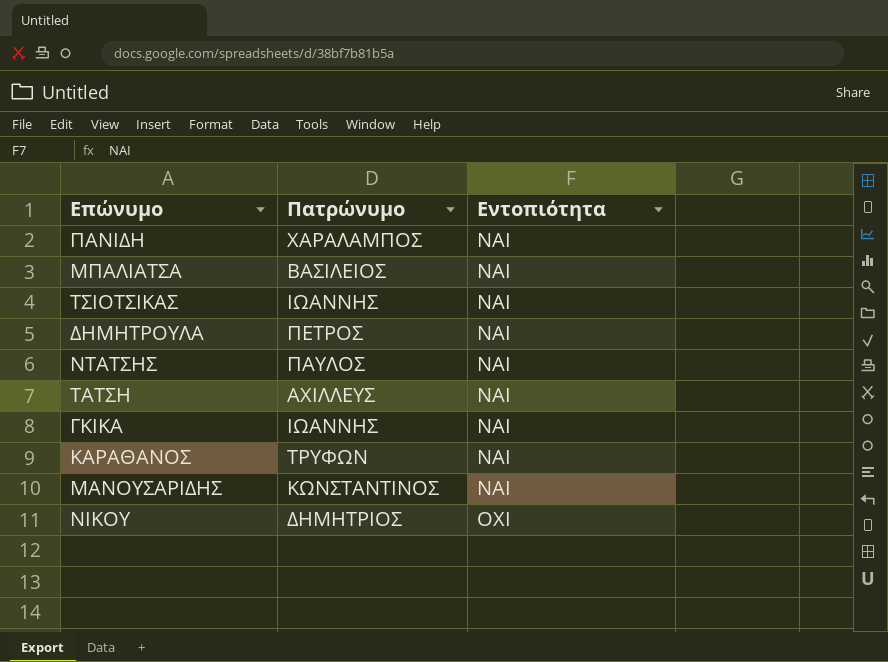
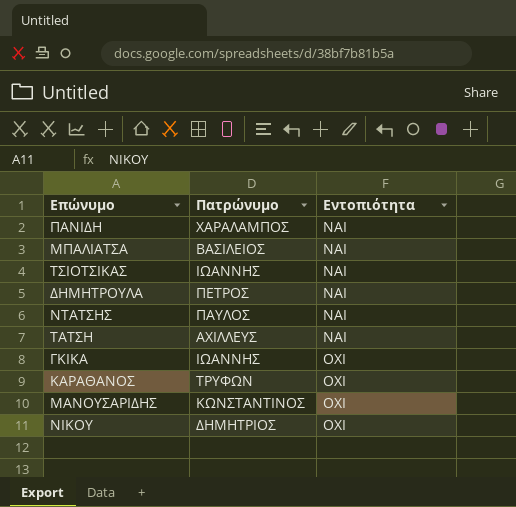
ΓΚΙΚΑ | Εντοπιότητα: ΝΑΙ -> ΟΧΙ
ΚΑΡΑΘΑΝΟΣ | Εντοπιότητα: ΝΑΙ -> ΟΧΙ
ΜΑΝΟΥΣΑΡΙΔΗΣ | Εντοπιότητα: ΝΑΙ -> ΟΧΙ

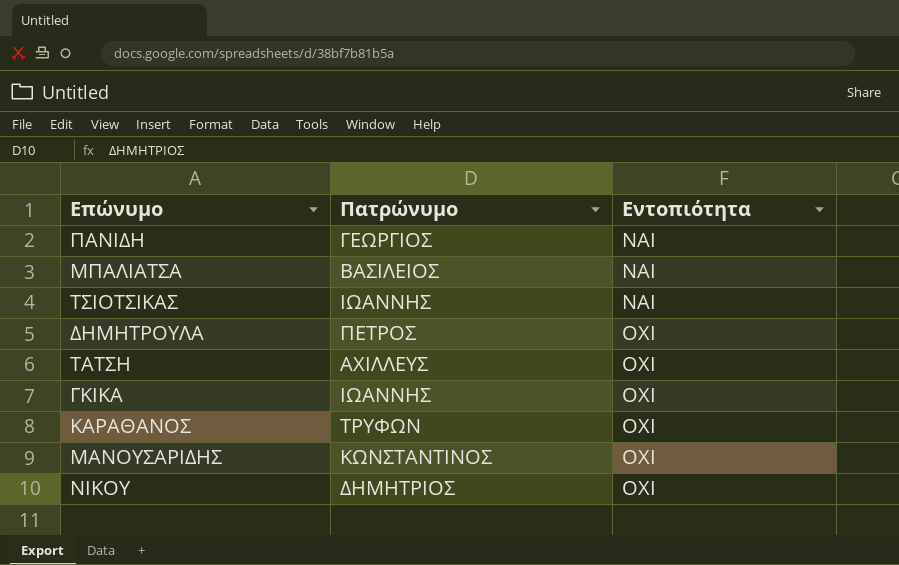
row ΝΤΑΤΣΗΣ: ΠΑΥΛΟΣ | ΝΑΙ -> none
ΠΑΝΙΔΗ | Πατρώνυμο: ΧΑΡΑΛΑΜΠΟΣ -> ΓΕΩΡΓΙΟΣ
ΔΗΜΗΤΡΟΥΛΑ | Εντοπιότητα: ΝΑΙ -> ΟΧΙ
ΤΑΤΣΗ | Εντοπιότητα: ΝΑΙ -> ΟΧΙ

